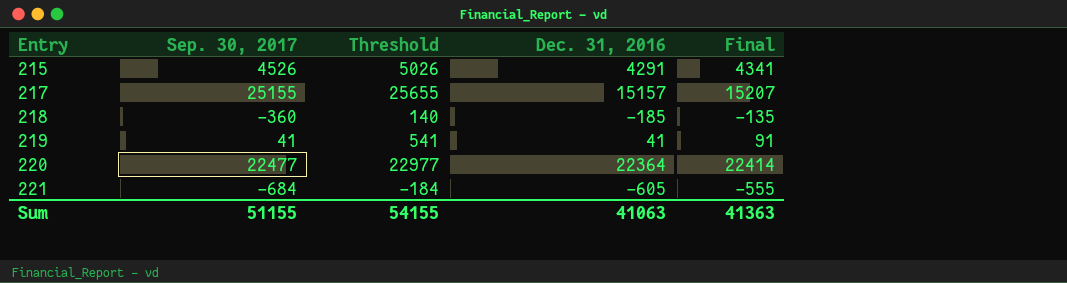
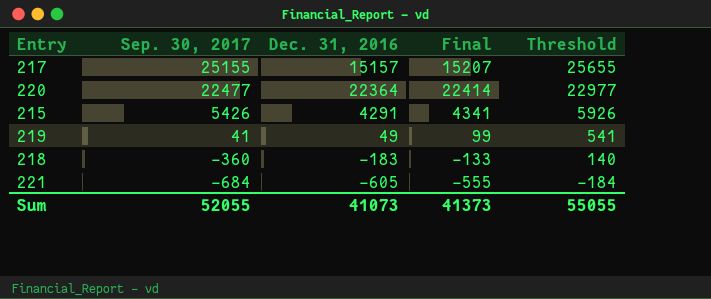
row order: Entry ascending -> Sep. 30, 2017 descending
column Threshold | position: 3 -> 5
215 | Sep. 30, 2017: 4526 -> 5426
215 | Threshold: 5026 -> 5926
219 | Dec. 31, 2016: 41 -> 49
219 | Final: 91 -> 99
218 | Dec. 31, 2016: -185 -> -183
218 | Final: -135 -> -133
Sum | Sep. 30, 2017: 51155 -> 52055
Sum | Dec. 31, 2016: 41063 -> 41073
Sum | Final: 41363 -> 41373
Sum | Threshold: 54155 -> 55055

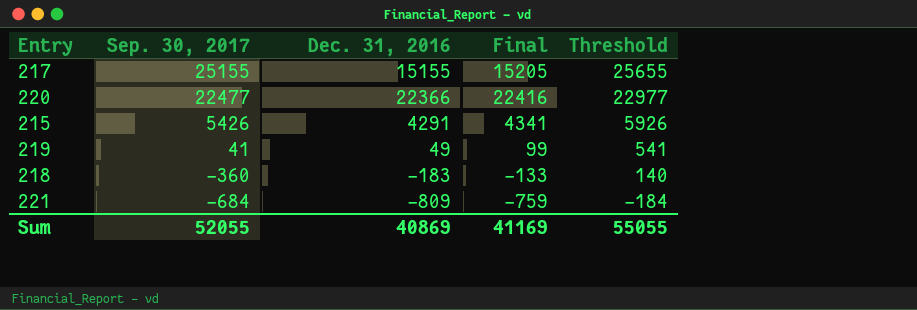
217 | Dec. 31, 2016: 15157 -> 15155
217 | Final: 15207 -> 15205
220 | Dec. 31, 2016: 22364 -> 22366
220 | Final: 22414 -> 22416
221 | Dec. 31, 2016: -605 -> -809
221 | Final: -555 -> -759
Sum | Dec. 31, 2016: 41073 -> 40869
Sum | Final: 41373 -> 41169

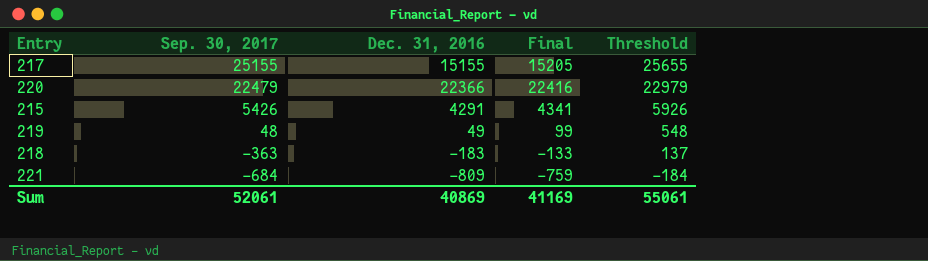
220 | Sep. 30, 2017: 22477 -> 22479
220 | Threshold: 22977 -> 22979
219 | Sep. 30, 2017: 41 -> 48
219 | Threshold: 541 -> 548
218 | Sep. 30, 2017: -360 -> -363
218 | Threshold: 140 -> 137
Sum | Sep. 30, 2017: 52055 -> 52061
Sum | Threshold: 55055 -> 55061

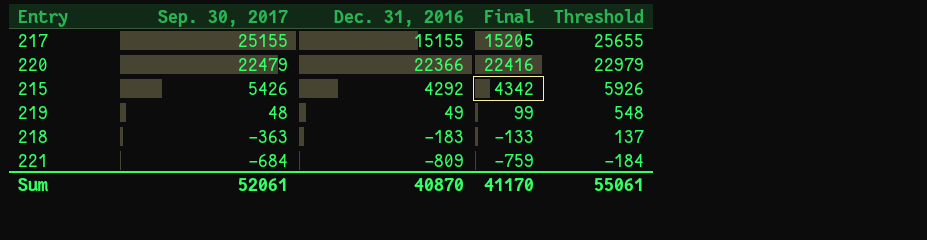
215 | Dec. 31, 2016: 4291 -> 4292
215 | Final: 4341 -> 4342
Sum | Dec. 31, 2016: 40869 -> 40870
Sum | Final: 41169 -> 41170

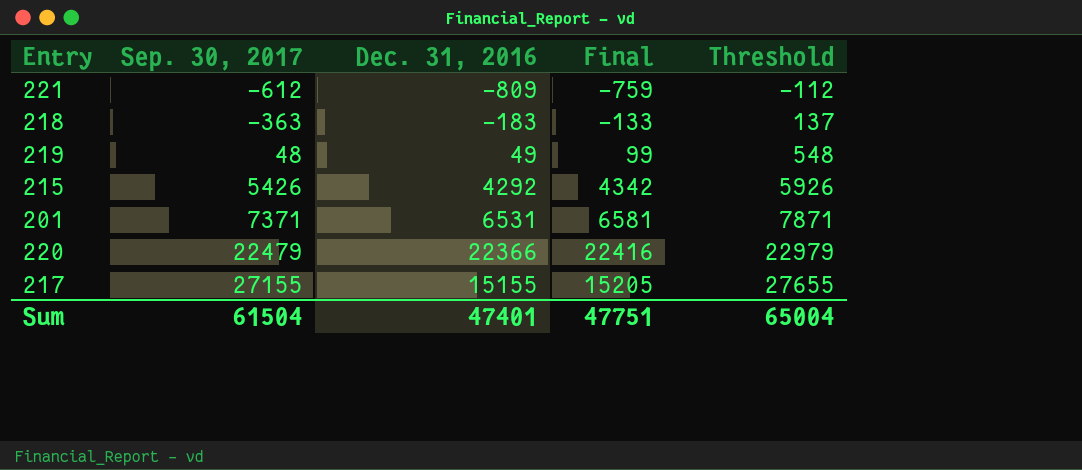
row order: Sep. 30, 2017 descending -> Sep. 30, 2017 ascending
221 | Sep. 30, 2017: -684 -> -612
221 | Threshold: -184 -> -112
row 201: none -> 7371 | 6531 | 6581 | 7871
217 | Sep. 30, 2017: 25155 -> 27155
217 | Threshold: 25655 -> 27655
Sum | Sep. 30, 2017: 52061 -> 61504
Sum | Dec. 31, 2016: 40870 -> 47401
Sum | Final: 41170 -> 47751
Sum | Threshold: 55061 -> 65004

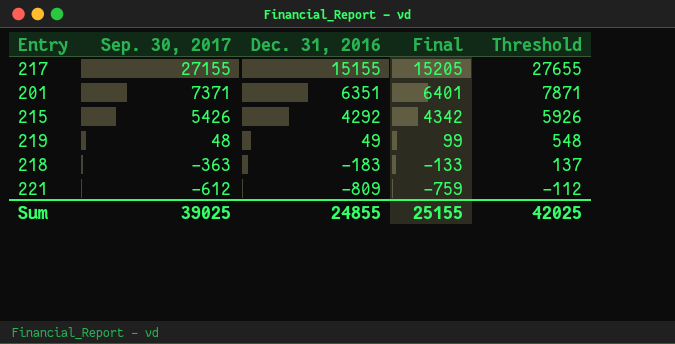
row order: Sep. 30, 2017 ascending -> Sep. 30, 2017 descending
row 220: 22479 | 22366 | 22416 | 22979 -> none
201 | Dec. 31, 2016: 6531 -> 6351
201 | Final: 6581 -> 6401
Sum | Sep. 30, 2017: 61504 -> 39025
Sum | Dec. 31, 2016: 47401 -> 24855
Sum | Final: 47751 -> 25155
Sum | Threshold: 65004 -> 42025

